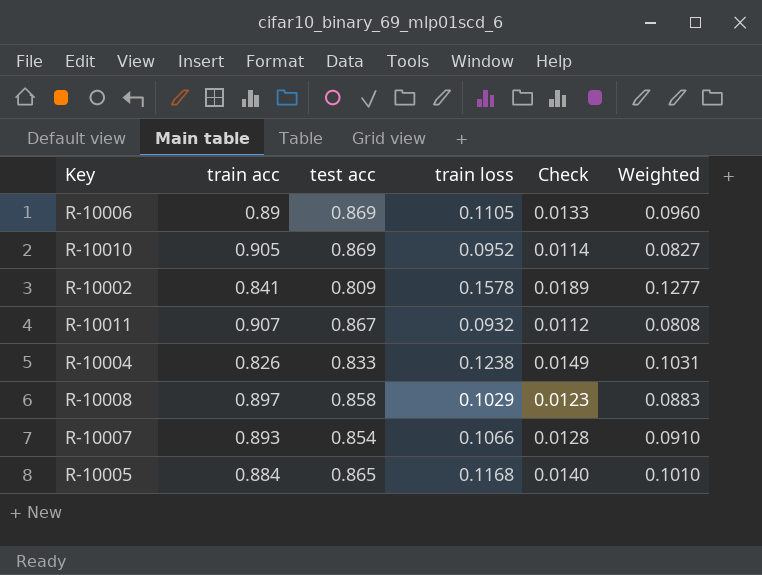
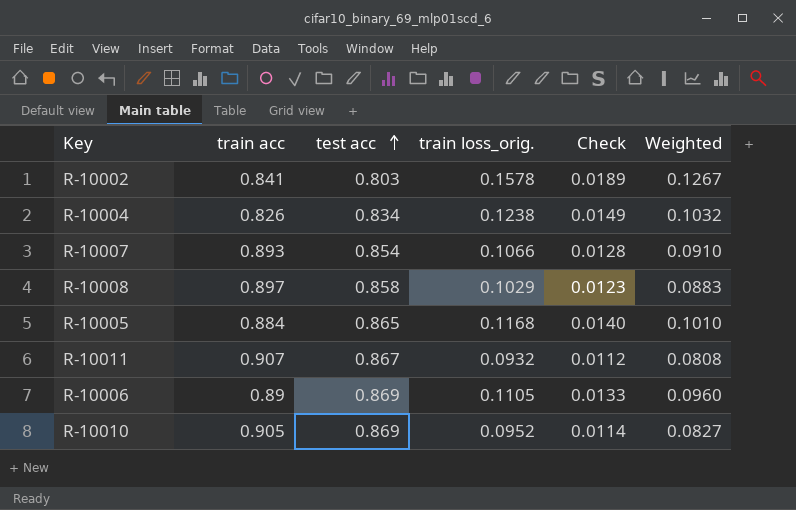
row order: none -> test acc ascending
column name: train loss -> train loss_orig.
R-10002 | test acc: 0.809 -> 0.803
R-10002 | Weighted: 0.1277 -> 0.1267
R-10004 | test acc: 0.833 -> 0.834
R-10004 | Weighted: 0.1031 -> 0.1032

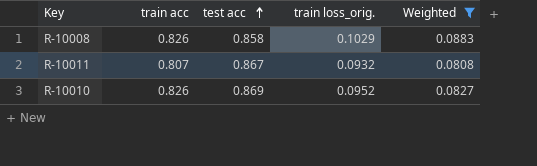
filter: none -> Weighted <= 0.0883
column Check | formula: [train loss_orig.] * 0.12 -> none
R-10008 | train acc: 0.897 -> 0.826
R-10011 | train acc: 0.907 -> 0.807
R-10010 | train acc: 0.905 -> 0.826

